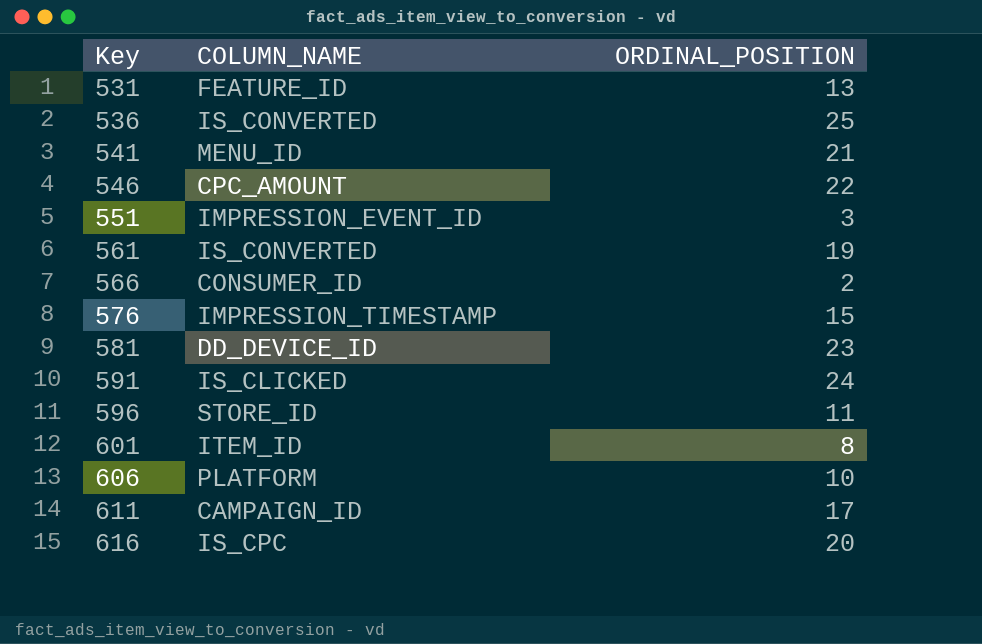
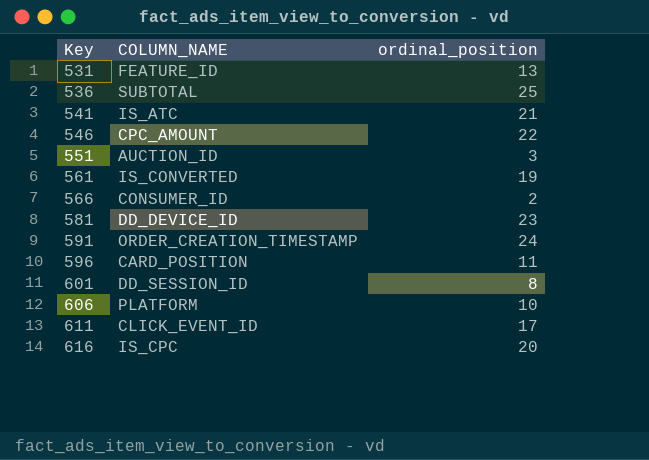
column name: ORDINAL_POSITION -> ordinal_position
row 576: IMPRESSION_TIMESTAMP | 15 -> none
536 | COLUMN_NAME: IS_CONVERTED -> SUBTOTAL
541 | COLUMN_NAME: MENU_ID -> IS_ATC
551 | COLUMN_NAME: IMPRESSION_EVENT_ID -> AUCTION_ID
591 | COLUMN_NAME: IS_CLICKED -> ORDER_CREATION_TIMESTAMP
596 | COLUMN_NAME: STORE_ID -> CARD_POSITION
601 | COLUMN_NAME: ITEM_ID -> DD_SESSION_ID
611 | COLUMN_NAME: CAMPAIGN_ID -> CLICK_EVENT_ID

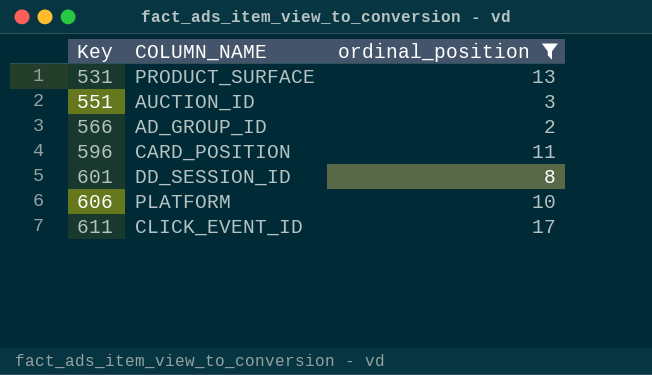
filter: none -> ordinal_position <= 17
531 | COLUMN_NAME: FEATURE_ID -> PRODUCT_SURFACE
566 | COLUMN_NAME: CONSUMER_ID -> AD_GROUP_ID

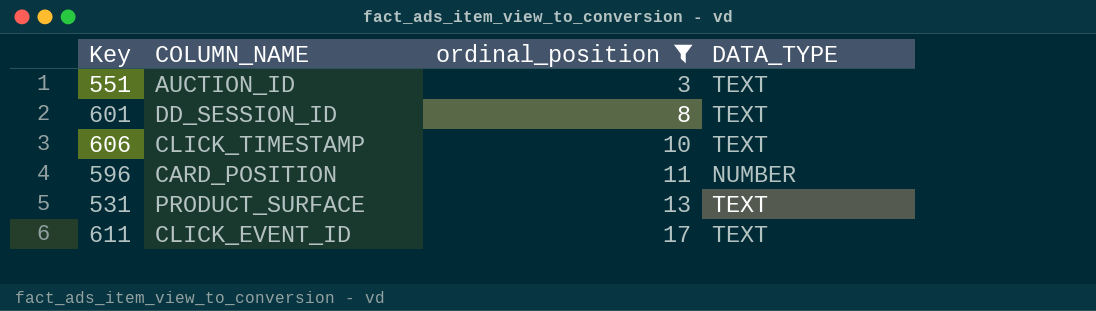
row order: Key ascending -> ordinal_position ascending
column DATA_TYPE | position: none -> 4
row 566: AD_GROUP_ID | 2 -> none
606 | COLUMN_NAME: PLATFORM -> CLICK_TIMESTAMP

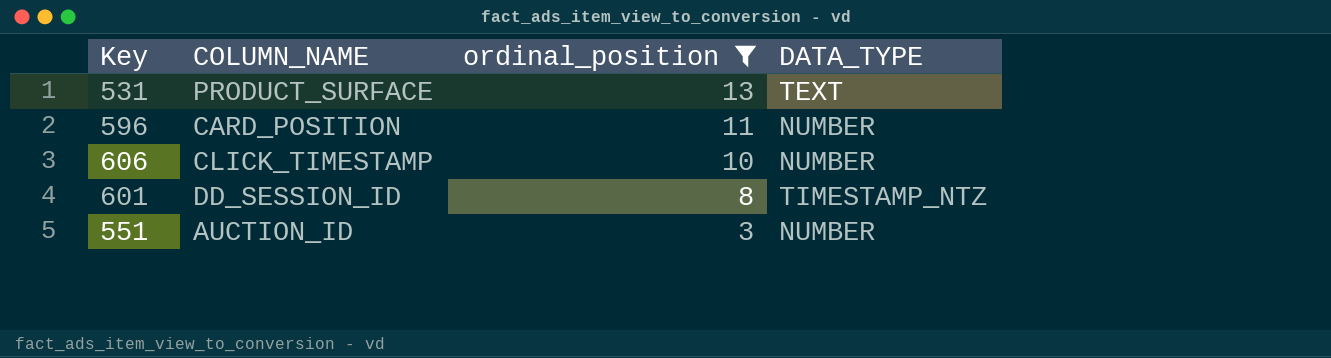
row order: ordinal_position ascending -> ordinal_position descending
row 611: CLICK_EVENT_ID | 17 | TEXT -> none
606 | DATA_TYPE: TEXT -> NUMBER
601 | DATA_TYPE: TEXT -> TIMESTAMP_NTZ
551 | DATA_TYPE: TEXT -> NUMBER

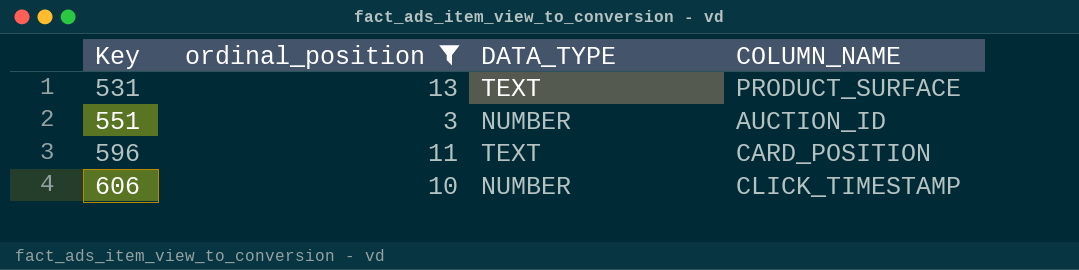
row order: ordinal_position descending -> Key ascending
column COLUMN_NAME | position: 2 -> 4
row 601: DD_SESSION_ID | 8 | TIMESTAMP_NTZ -> none
596 | DATA_TYPE: NUMBER -> TEXT

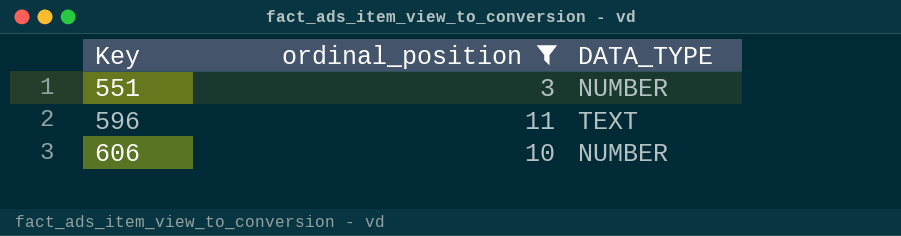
column COLUMN_NAME | position: 4 -> none
row 531: 13 | TEXT | PRODUCT_SURFACE -> none

